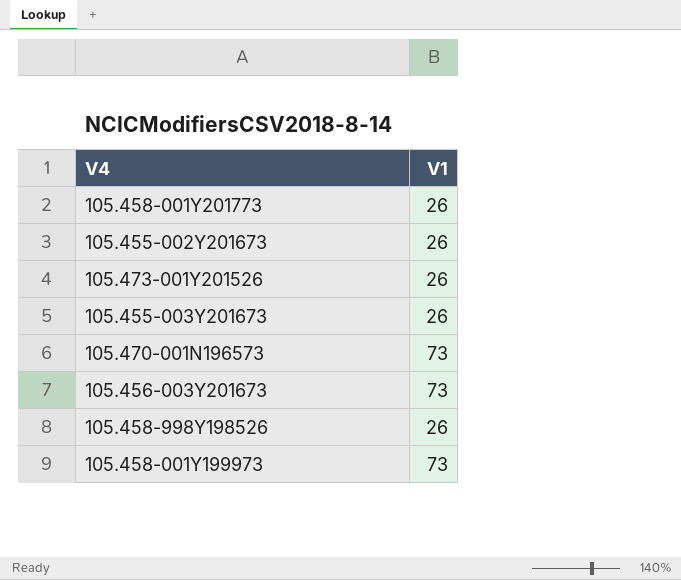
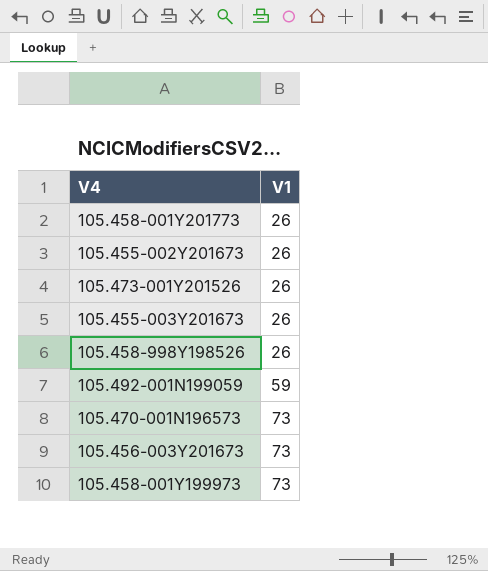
row order: none -> V1 ascending
row 105.492-001N199059: none -> 59

